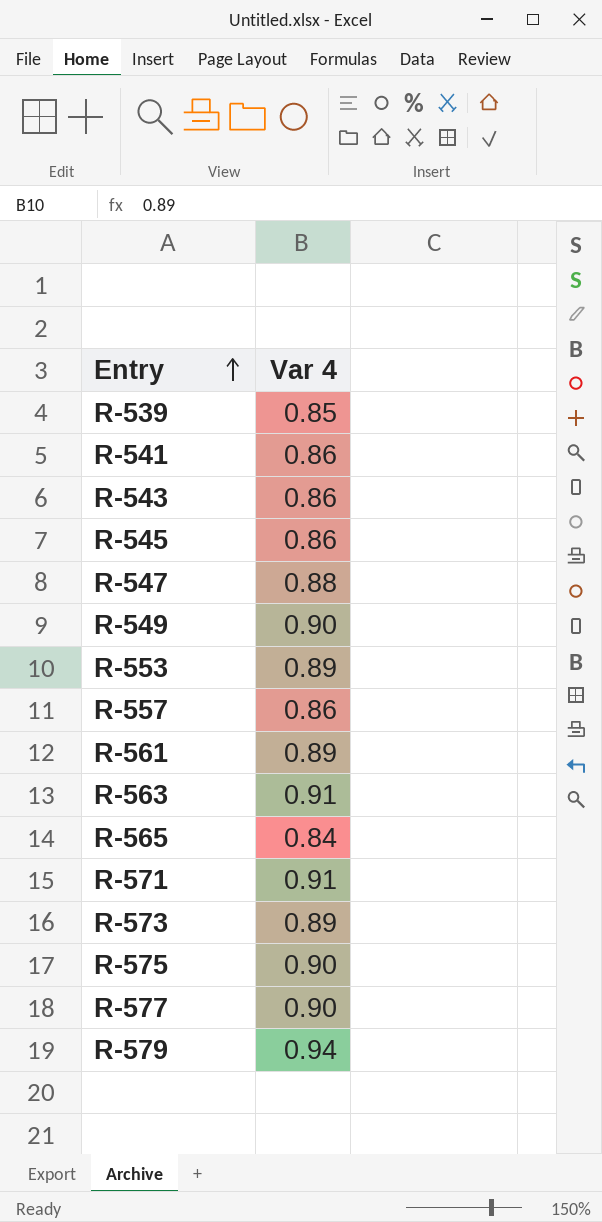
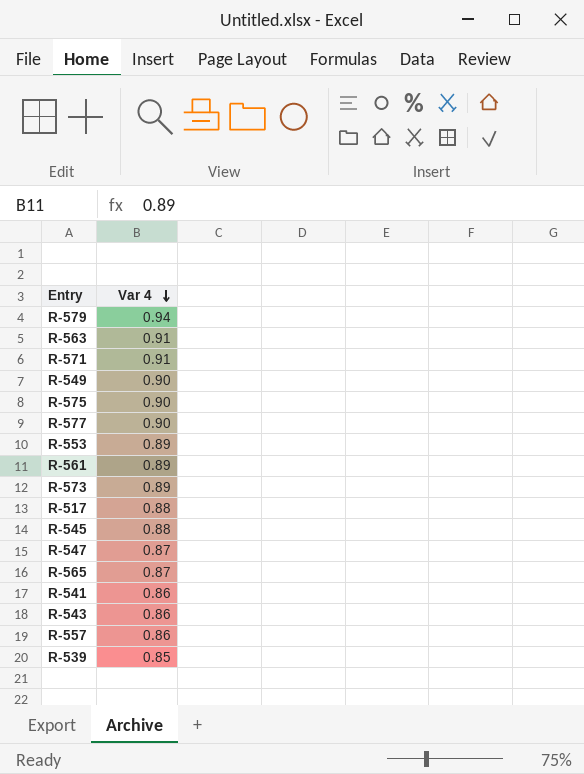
row order: Entry ascending -> Var 4 descending
row R-517: none -> 0.88
R-545 | Var 4: 0.86 -> 0.88
R-547 | Var 4: 0.88 -> 0.87
R-565 | Var 4: 0.84 -> 0.87

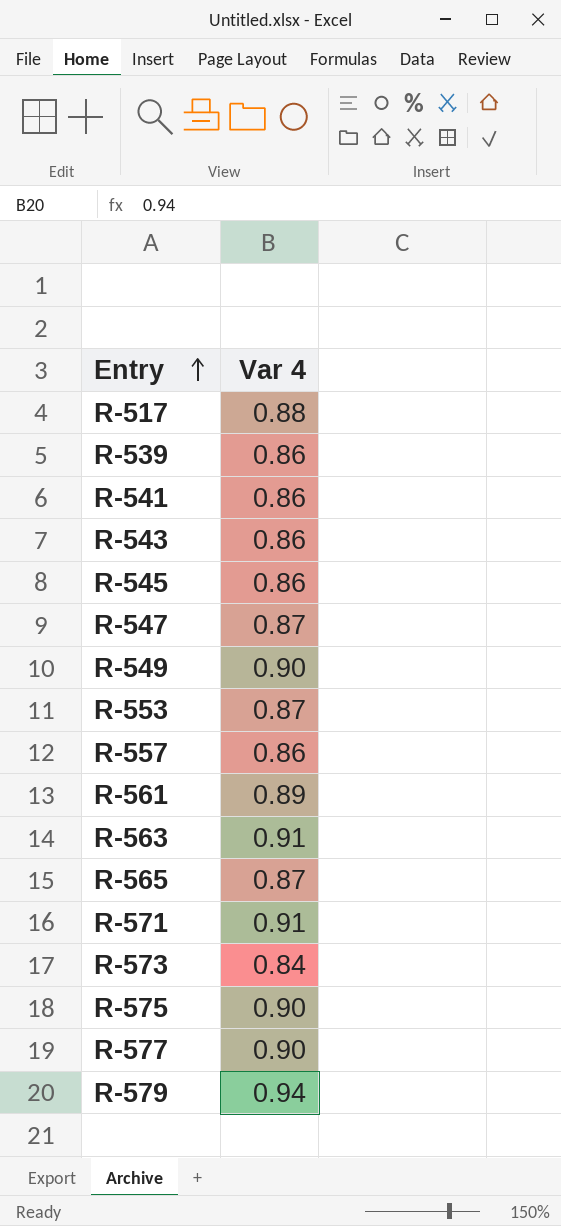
row order: Var 4 descending -> Entry ascending
R-539 | Var 4: 0.85 -> 0.86
R-545 | Var 4: 0.88 -> 0.86
R-553 | Var 4: 0.89 -> 0.87
R-573 | Var 4: 0.89 -> 0.84

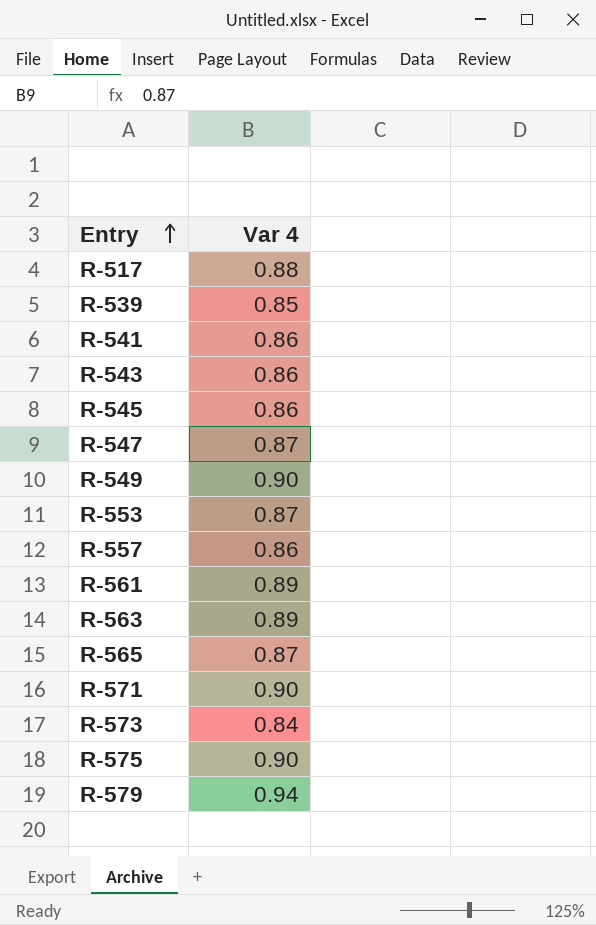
row R-577: 0.90 -> none
R-539 | Var 4: 0.86 -> 0.85
R-563 | Var 4: 0.91 -> 0.89
R-571 | Var 4: 0.91 -> 0.90

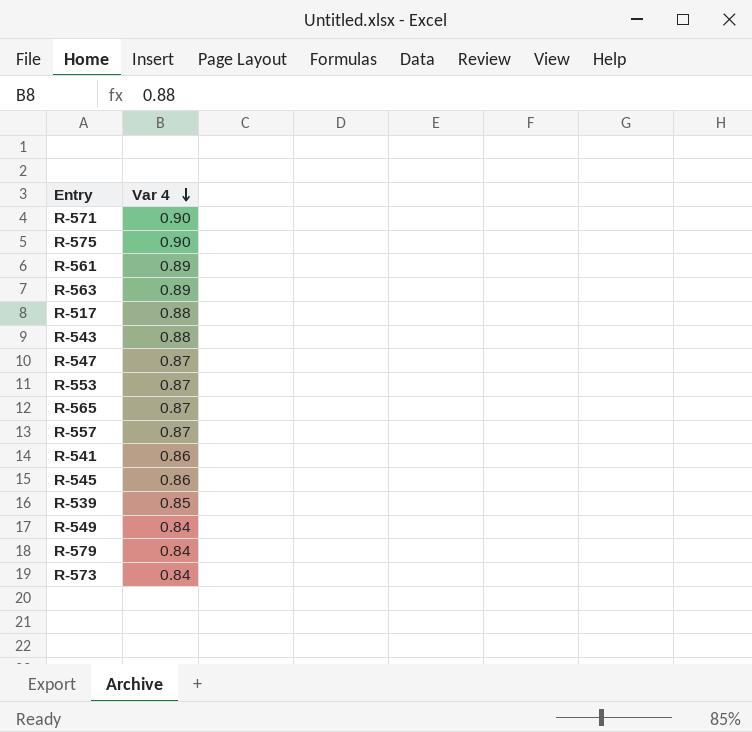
row order: Entry ascending -> Var 4 descending
R-543 | Var 4: 0.86 -> 0.88
R-557 | Var 4: 0.86 -> 0.87
R-549 | Var 4: 0.90 -> 0.84
R-579 | Var 4: 0.94 -> 0.84

